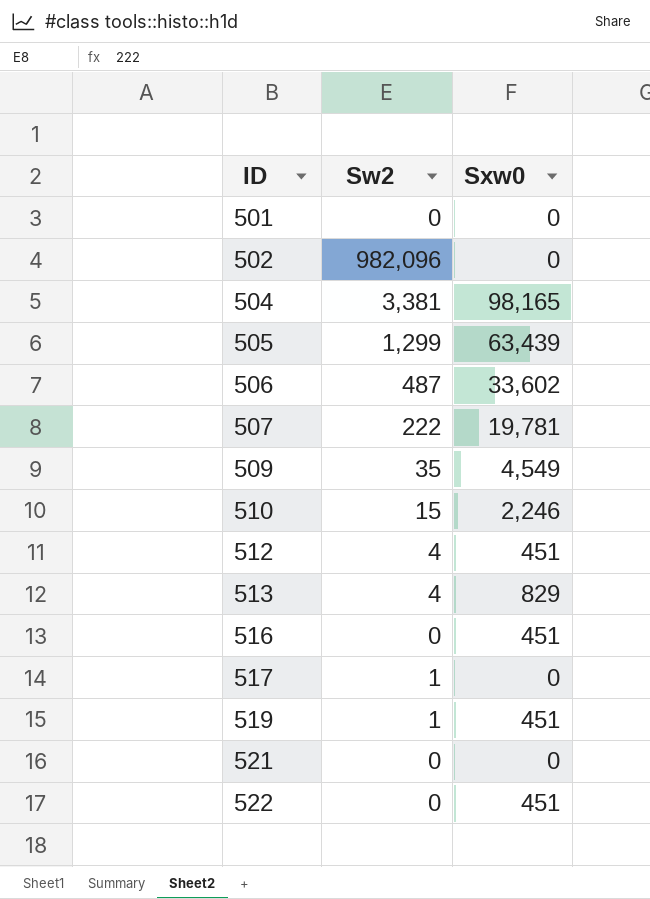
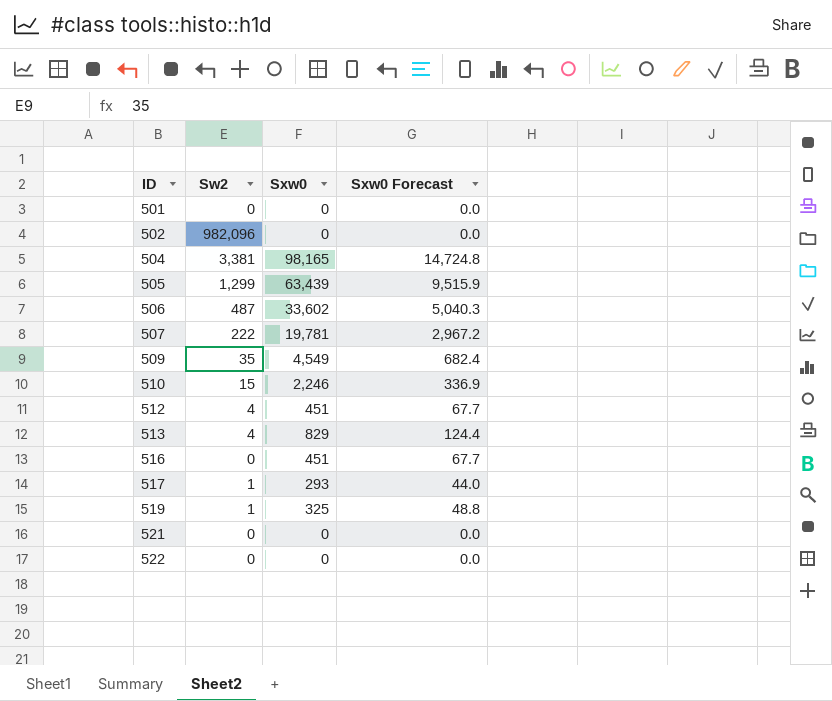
column Sxw0 Forecast | formula: none -> [Sxw0] * 0.15
517 | Sxw0: 0 -> 293
519 | Sxw0: 451 -> 325
522 | Sxw0: 451 -> 0

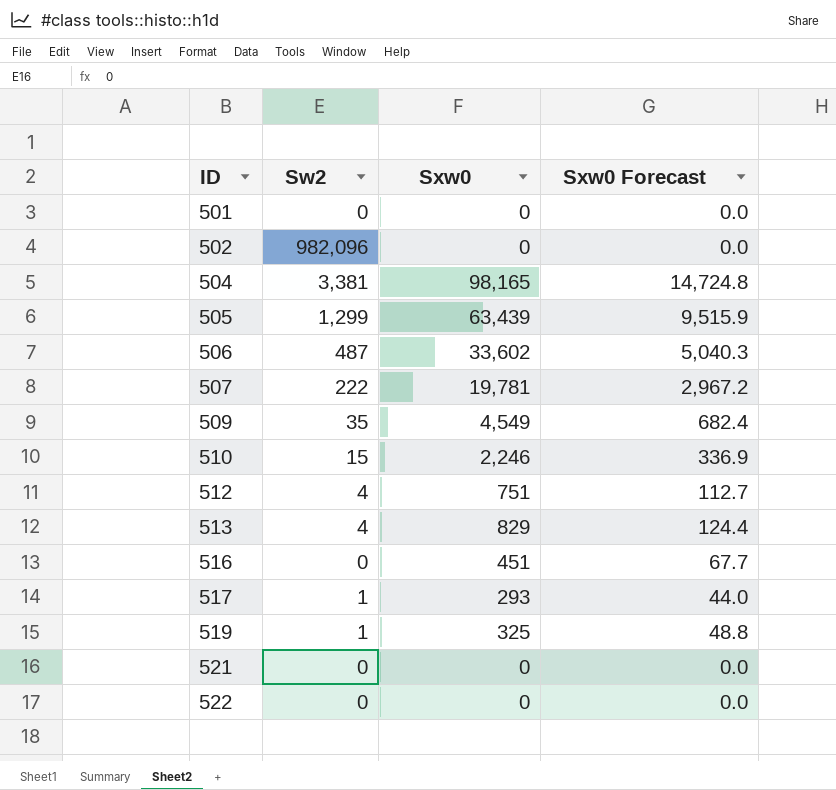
512 | Sxw0: 451 -> 751
512 | Sxw0 Forecast: 67.7 -> 112.7

